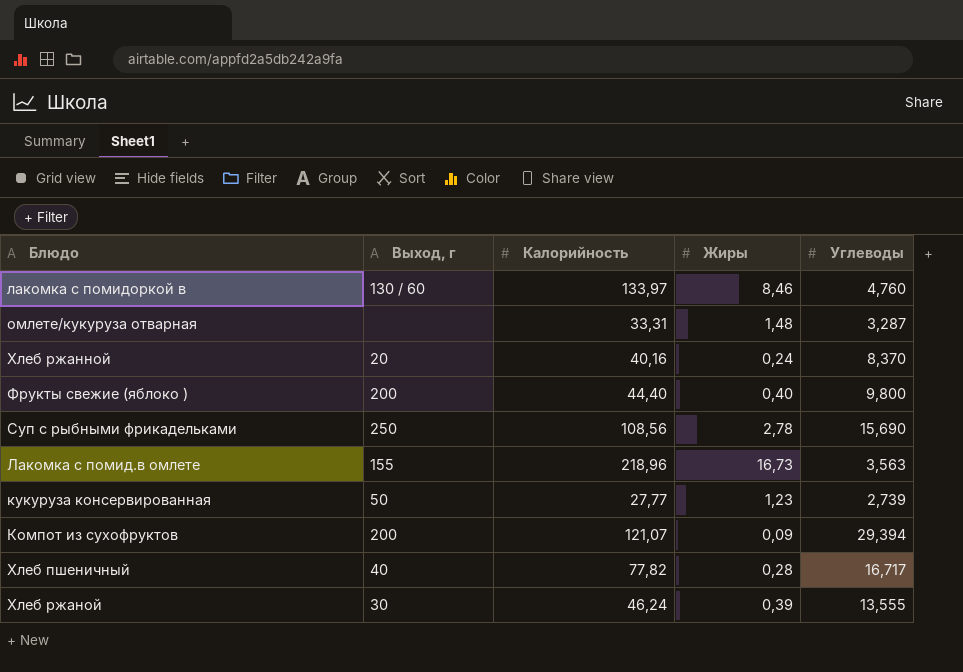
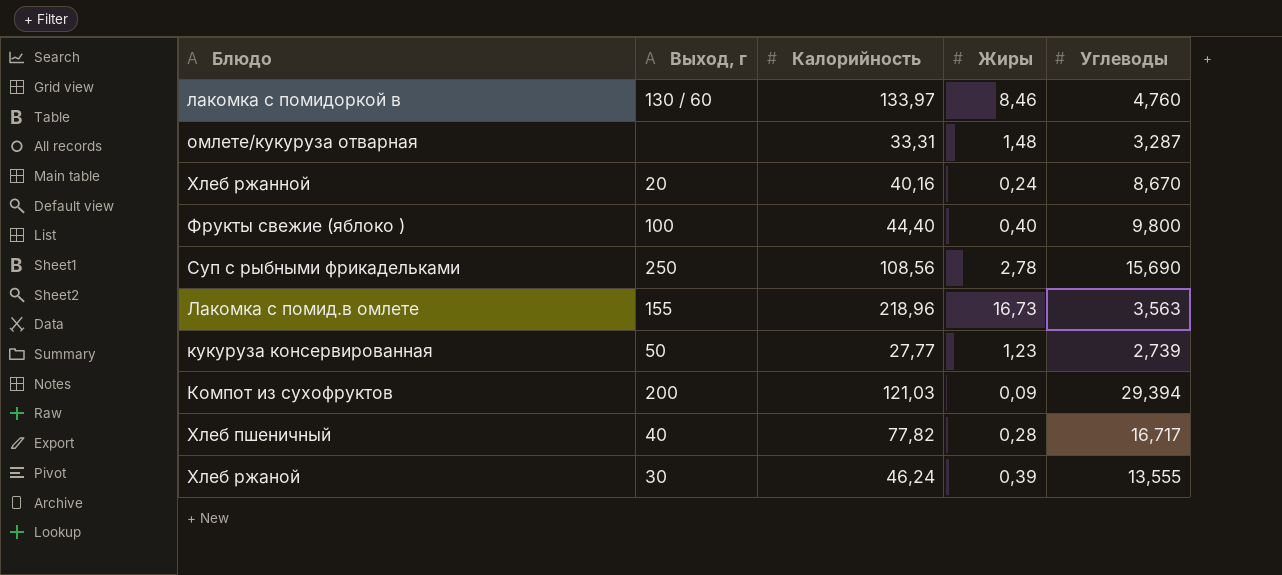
Хлеб ржанной | Углеводы: 8,370 -> 8,670
Фрукты свежие (яблоко ) | Выход, г: 200 -> 100
Компот из сухофруктов | Калорийность: 121,07 -> 121,03

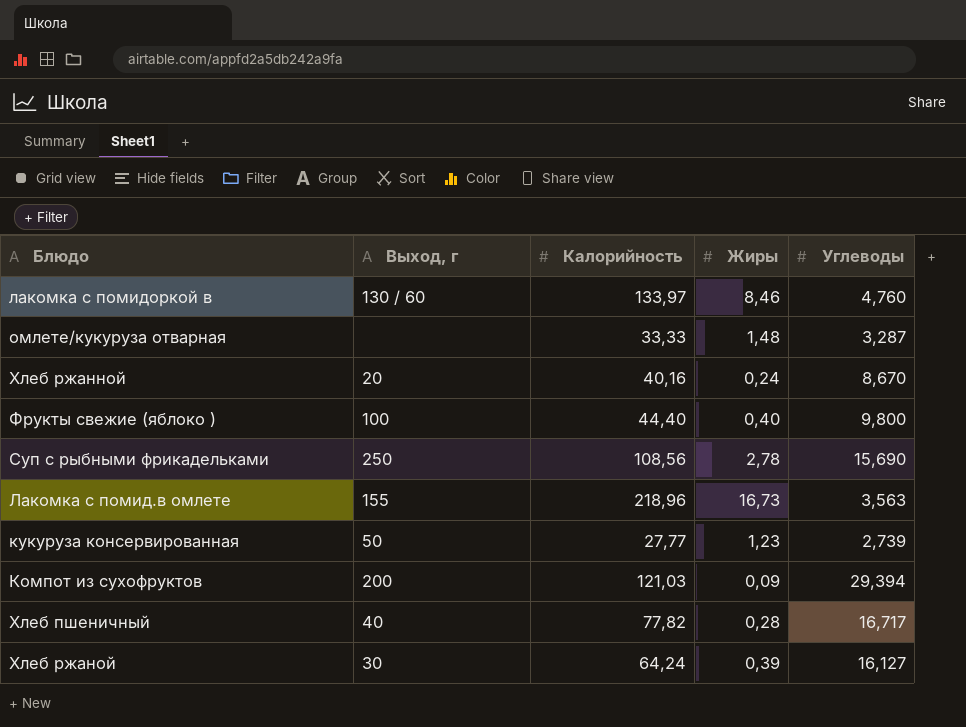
омлете/кукуруза отварная | Калорийность: 33,31 -> 33,33
Хлеб ржаной | Калорийность: 46,24 -> 64,24
Хлеб ржаной | Углеводы: 13,555 -> 16,127

